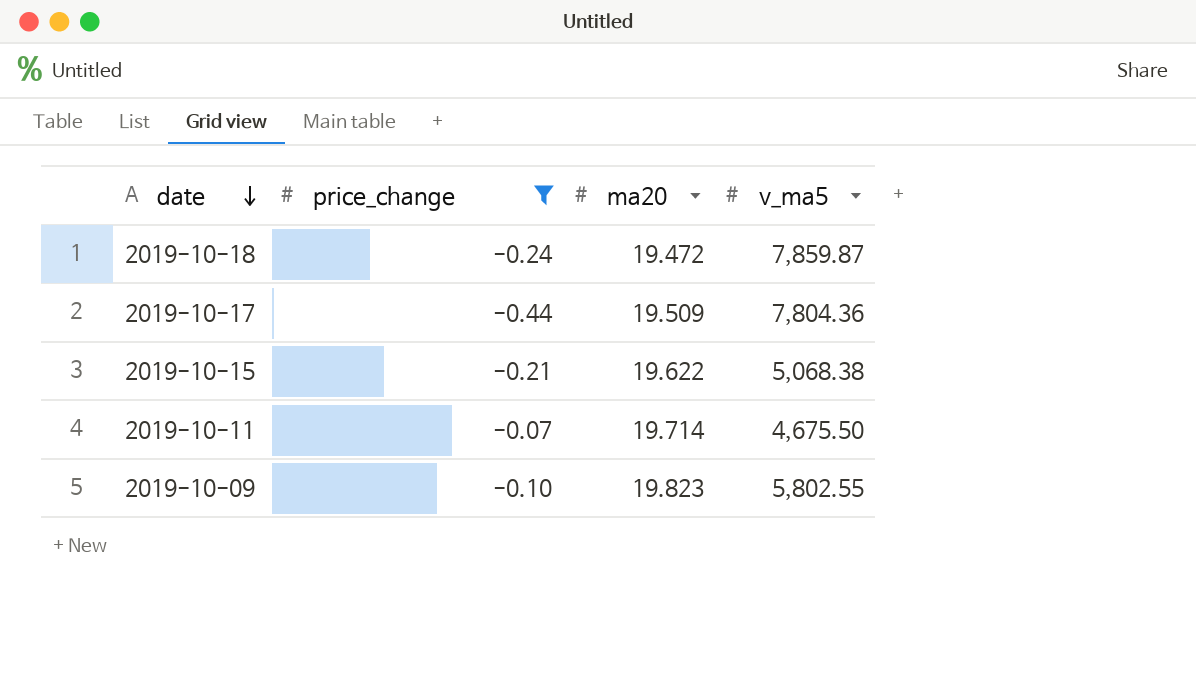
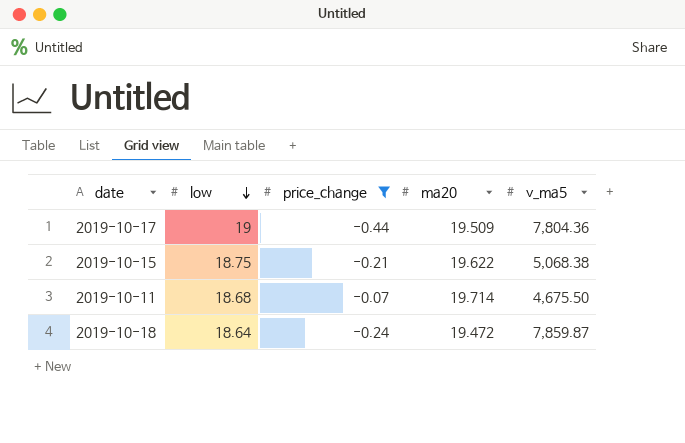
row order: date descending -> low descending
column low | position: none -> 2
row 2019-10-09: -0.10 | 19.823 | 5,802.55 -> none

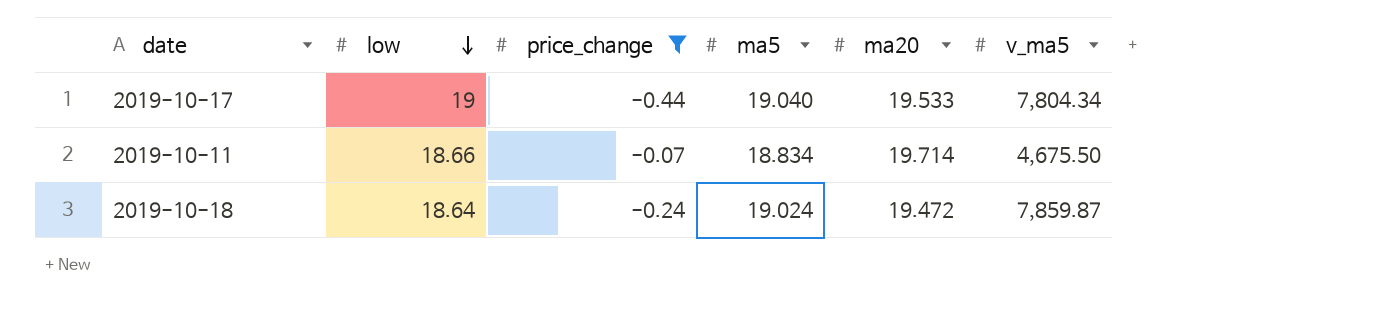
column ma5 | position: none -> 4
row 2019-10-15: 18.75 | -0.21 | 19.622 | 5,068.38 -> none
2019-10-17 | ma20: 19.509 -> 19.533
2019-10-17 | v_ma5: 7,804.36 -> 7,804.34
2019-10-11 | low: 18.68 -> 18.66

